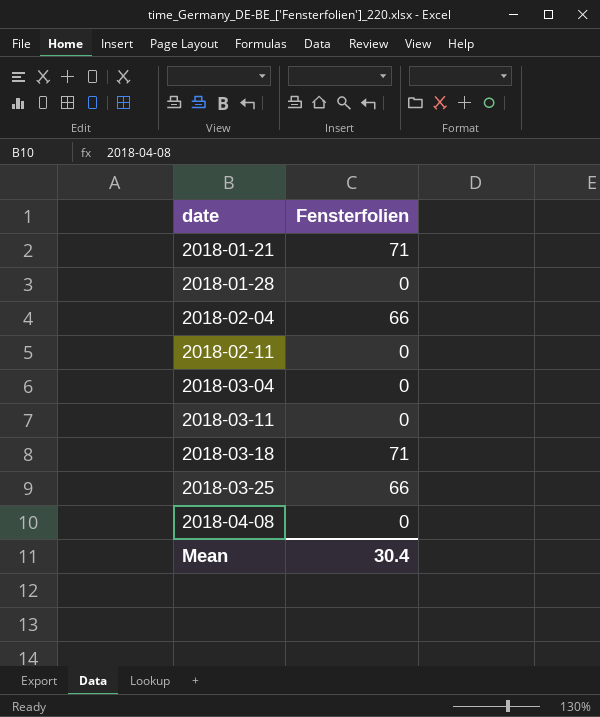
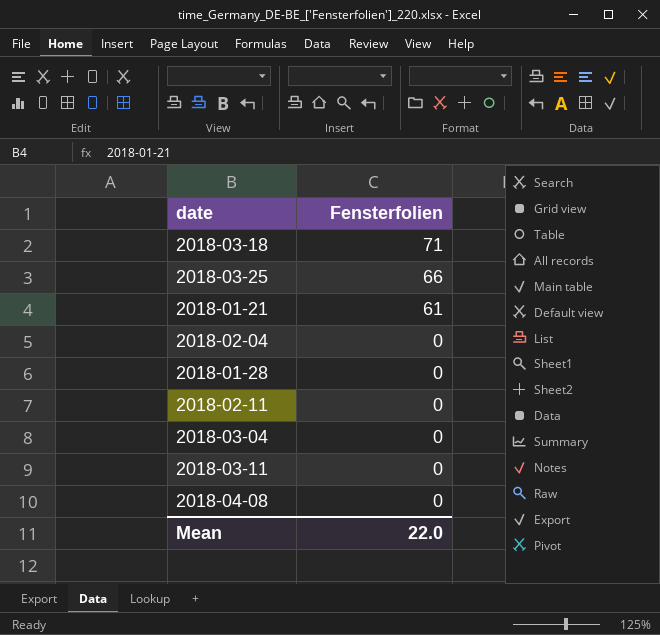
row order: date ascending -> Fensterfolien descending
2018-01-21 | Fensterfolien: 71 -> 61
2018-02-04 | Fensterfolien: 66 -> 0
Mean | Fensterfolien: 30.4 -> 22.0

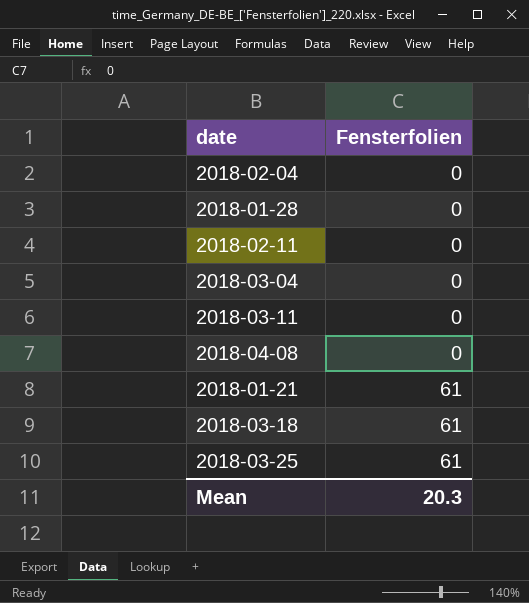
row order: Fensterfolien descending -> Fensterfolien ascending
2018-03-18 | Fensterfolien: 71 -> 61
2018-03-25 | Fensterfolien: 66 -> 61
Mean | Fensterfolien: 22.0 -> 20.3

